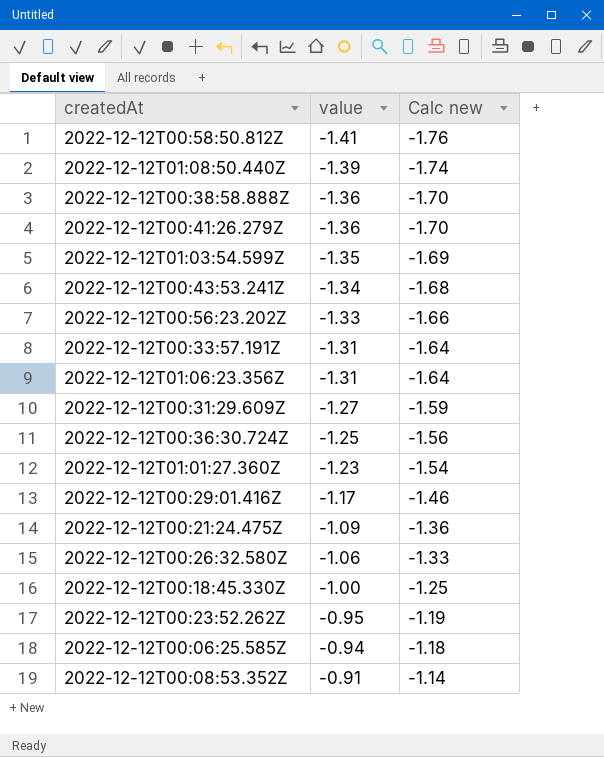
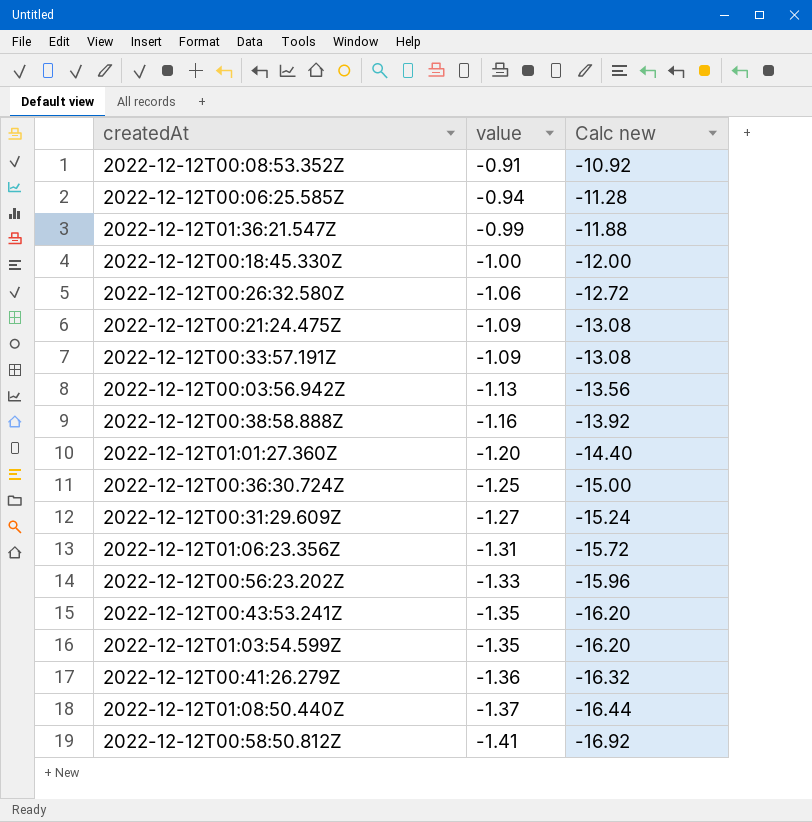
row order: value ascending -> value descending
column Calc new | formula: [value] * 1.25 -> [value] * 12
row 2022-12-12T00:29:01.416Z: -1.17 | -1.46 -> none
row 2022-12-12T00:23:52.262Z: -0.95 | -1.19 -> none
row 2022-12-12T01:36:21.547Z: none -> -0.99 | -11.88
2022-12-12T00:33:57.191Z | value: -1.31 -> -1.09
row 2022-12-12T00:03:56.942Z: none -> -1.13 | -13.56
2022-12-12T00:38:58.888Z | value: -1.36 -> -1.16
2022-12-12T01:01:27.360Z | value: -1.23 -> -1.20
2022-12-12T00:43:53.241Z | value: -1.34 -> -1.35
2022-12-12T01:08:50.440Z | value: -1.39 -> -1.37

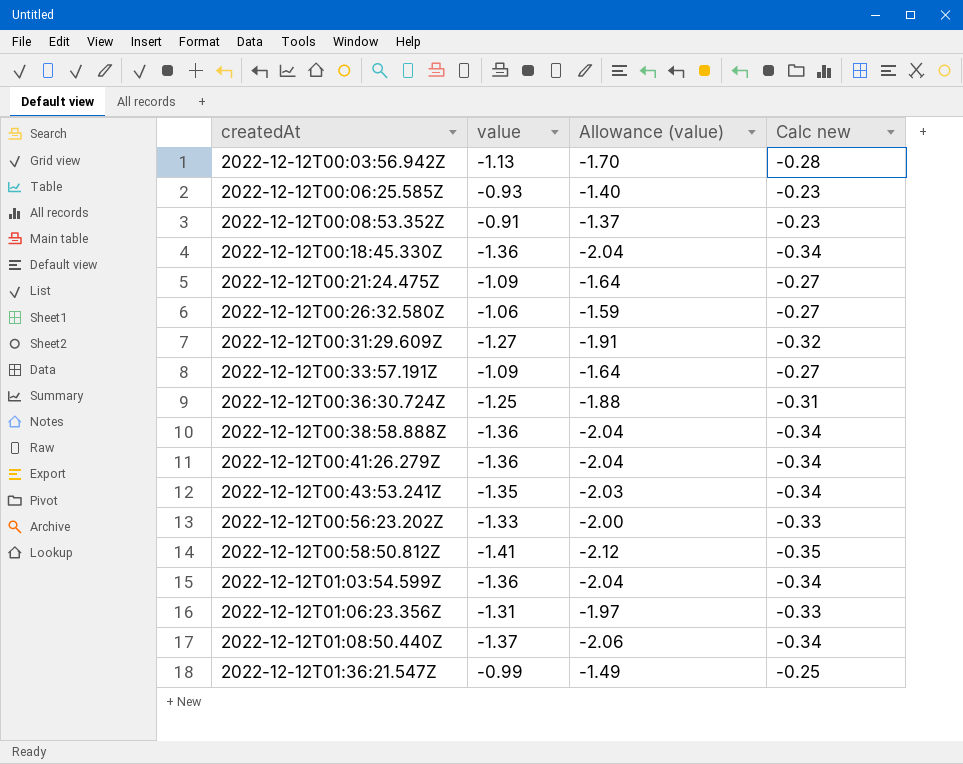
row order: value descending -> createdAt ascending
column Allowance (value) | formula: none -> [value] * 1.5
column Calc new | formula: [value] * 12 -> [value] * 0.25
row 2022-12-12T01:01:27.360Z: -1.20 | -14.40 -> none
2022-12-12T00:06:25.585Z | value: -0.94 -> -0.93
2022-12-12T00:18:45.330Z | value: -1.00 -> -1.36
2022-12-12T00:38:58.888Z | value: -1.16 -> -1.36
2022-12-12T01:03:54.599Z | value: -1.35 -> -1.36

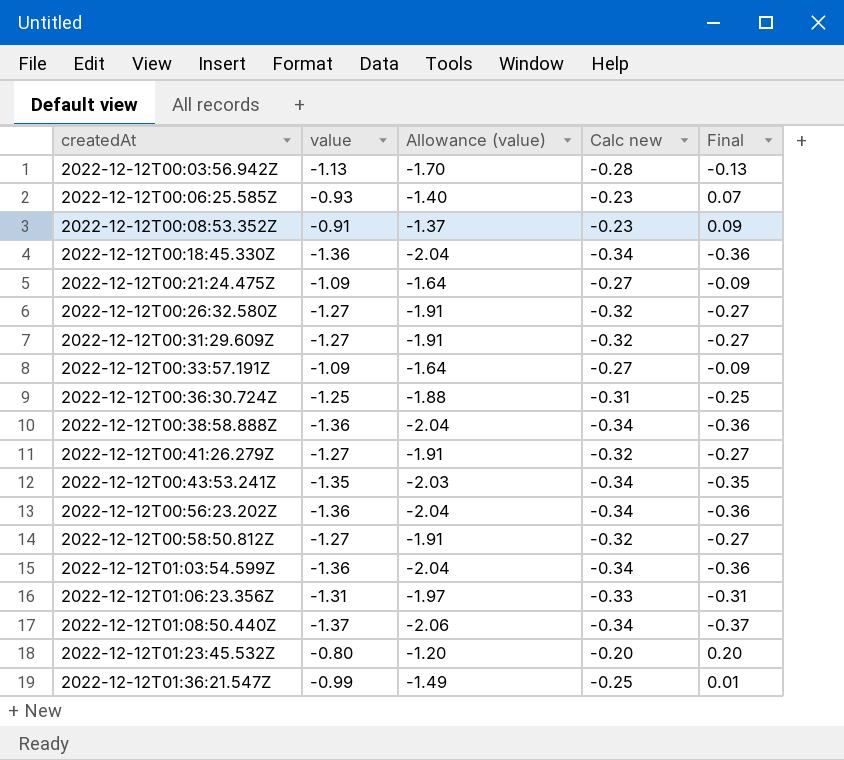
column Final | formula: none -> [value] + 1
2022-12-12T00:26:32.580Z | value: -1.06 -> -1.27
2022-12-12T00:26:32.580Z | Allowance (value): -1.59 -> -1.91
2022-12-12T00:26:32.580Z | Calc new: -0.27 -> -0.32
2022-12-12T00:41:26.279Z | value: -1.36 -> -1.27
2022-12-12T00:41:26.279Z | Allowance (value): -2.04 -> -1.91
2022-12-12T00:41:26.279Z | Calc new: -0.34 -> -0.32
2022-12-12T00:56:23.202Z | value: -1.33 -> -1.36
2022-12-12T00:56:23.202Z | Allowance (value): -2.00 -> -2.04
2022-12-12T00:56:23.202Z | Calc new: -0.33 -> -0.34
2022-12-12T00:58:50.812Z | value: -1.41 -> -1.27
2022-12-12T00:58:50.812Z | Allowance (value): -2.12 -> -1.91
2022-12-12T00:58:50.812Z | Calc new: -0.35 -> -0.32
row 2022-12-12T01:23:45.532Z: none -> -0.80 | -1.20 | -0.20 | 0.20

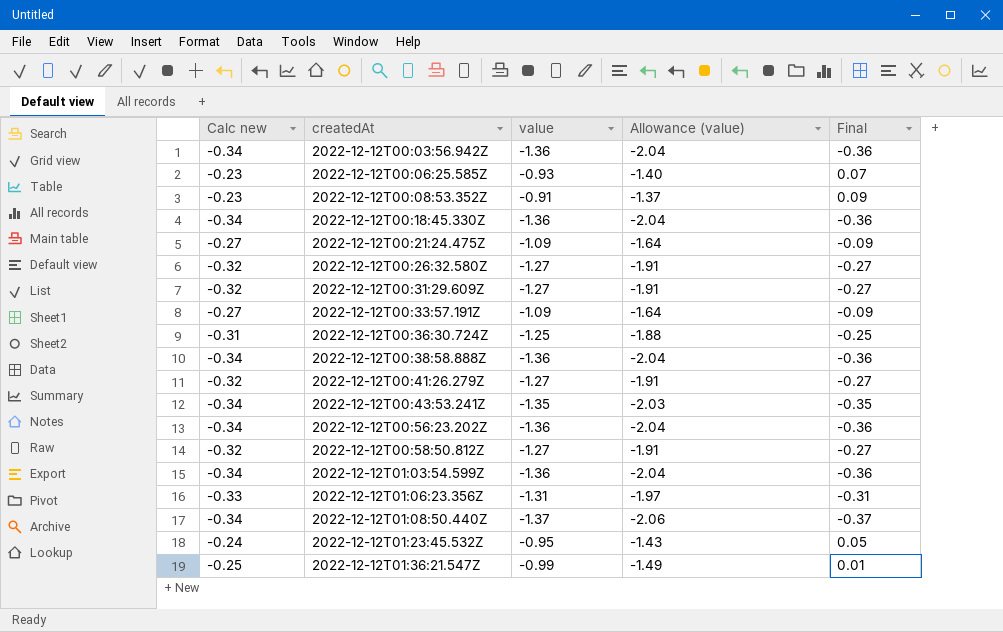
column Calc new | position: 4 -> 1
2022-12-12T00:03:56.942Z | Calc new: -0.28 -> -0.34
2022-12-12T00:03:56.942Z | value: -1.13 -> -1.36
2022-12-12T00:03:56.942Z | Allowance (value): -1.70 -> -2.04
2022-12-12T00:03:56.942Z | Final: -0.13 -> -0.36
2022-12-12T01:23:45.532Z | Calc new: -0.20 -> -0.24
2022-12-12T01:23:45.532Z | value: -0.80 -> -0.95
2022-12-12T01:23:45.532Z | Allowance (value): -1.20 -> -1.43
2022-12-12T01:23:45.532Z | Final: 0.20 -> 0.05

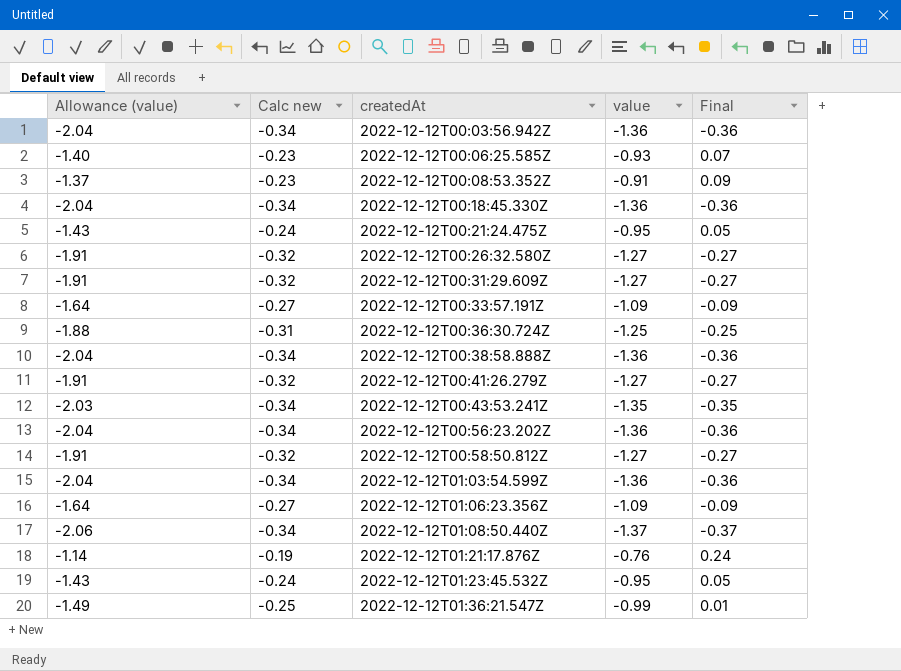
column Allowance (value) | position: 4 -> 1
2022-12-12T00:21:24.475Z | Allowance (value): -1.64 -> -1.43
2022-12-12T00:21:24.475Z | Calc new: -0.27 -> -0.24
2022-12-12T00:21:24.475Z | value: -1.09 -> -0.95
2022-12-12T00:21:24.475Z | Final: -0.09 -> 0.05
2022-12-12T01:06:23.356Z | Allowance (value): -1.97 -> -1.64
2022-12-12T01:06:23.356Z | Calc new: -0.33 -> -0.27
2022-12-12T01:06:23.356Z | value: -1.31 -> -1.09
2022-12-12T01:06:23.356Z | Final: -0.31 -> -0.09
row 2022-12-12T01:21:17.876Z: none -> -1.14 | -0.19 | -0.76 | 0.24

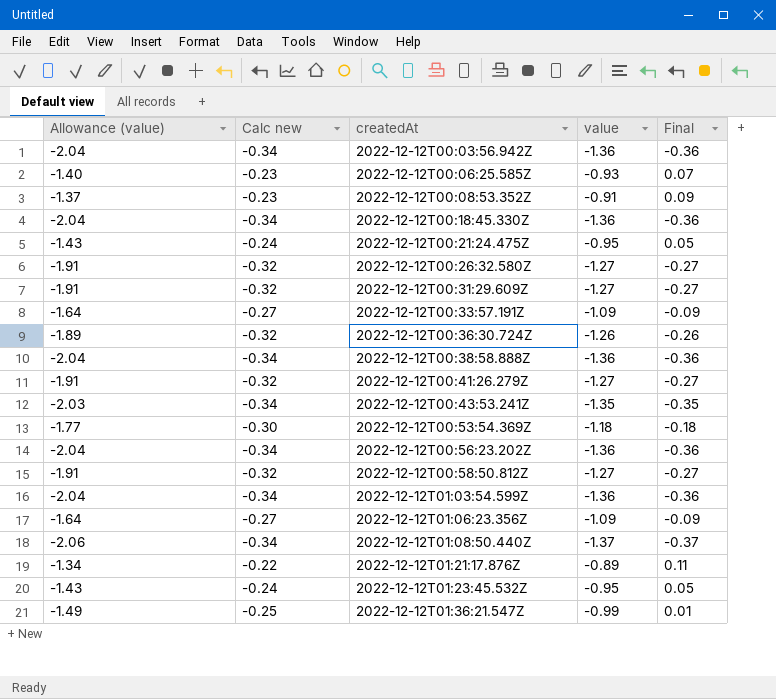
2022-12-12T00:36:30.724Z | Allowance (value): -1.88 -> -1.89
2022-12-12T00:36:30.724Z | Calc new: -0.31 -> -0.32
2022-12-12T00:36:30.724Z | value: -1.25 -> -1.26
2022-12-12T00:36:30.724Z | Final: -0.25 -> -0.26
row 2022-12-12T00:53:54.369Z: none -> -1.77 | -0.30 | -1.18 | -0.18
2022-12-12T01:21:17.876Z | Allowance (value): -1.14 -> -1.34
2022-12-12T01:21:17.876Z | Calc new: -0.19 -> -0.22
2022-12-12T01:21:17.876Z | value: -0.76 -> -0.89
2022-12-12T01:21:17.876Z | Final: 0.24 -> 0.11

